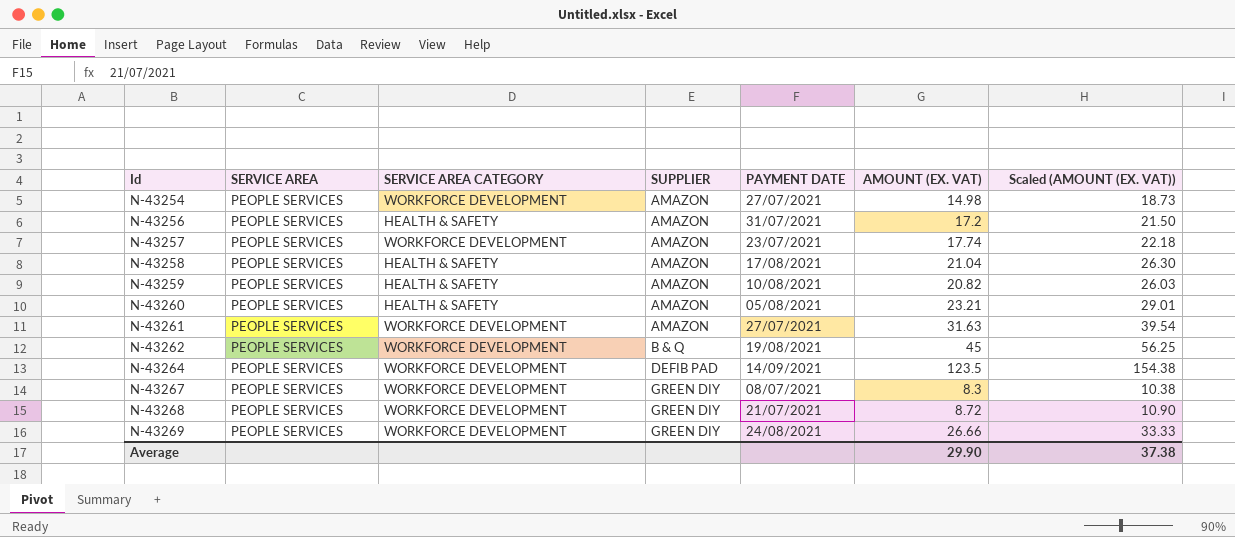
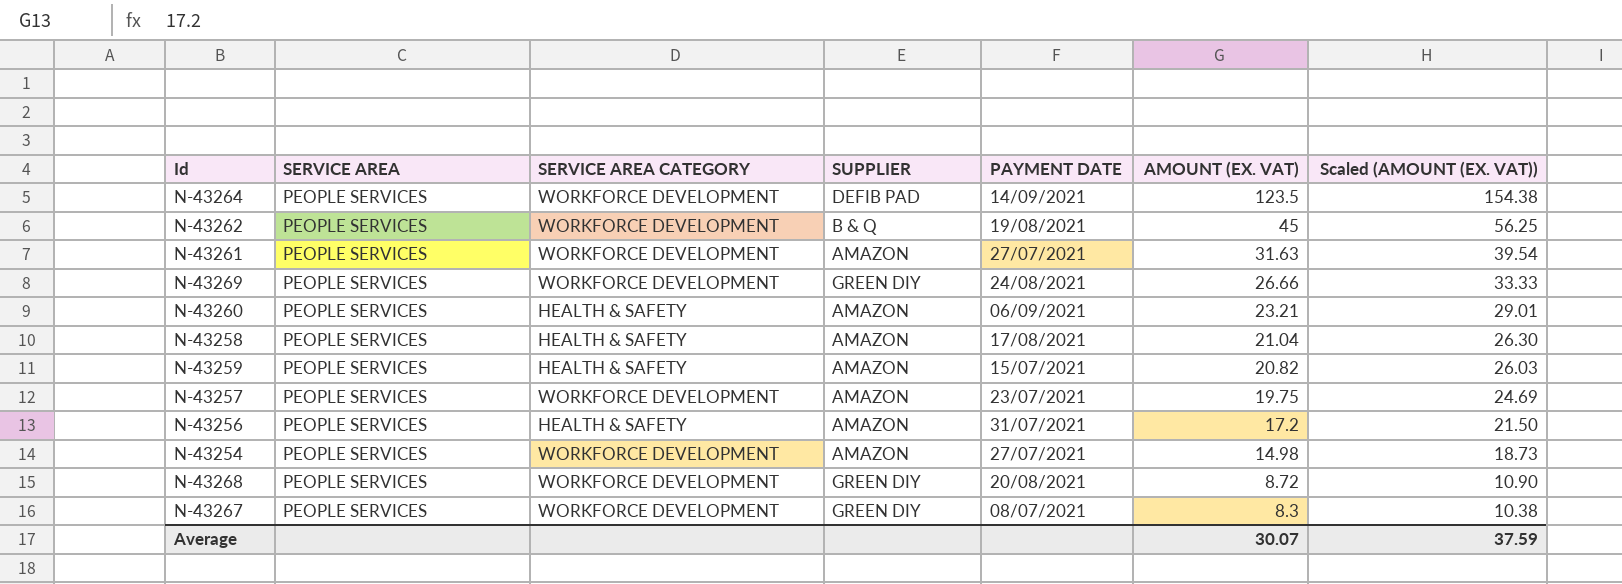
row order: Id ascending -> AMOUNT (EX. VAT) descending
N-43260 | PAYMENT DATE: 05/08/2021 -> 06/09/2021
N-43259 | PAYMENT DATE: 10/08/2021 -> 15/07/2021
N-43257 | AMOUNT (EX. VAT): 17.74 -> 19.75
N-43257 | Scaled (AMOUNT (EX. VAT)): 22.18 -> 24.69
N-43268 | PAYMENT DATE: 21/07/2021 -> 20/08/2021
Average | AMOUNT (EX. VAT): 29.90 -> 30.07
Average | Scaled (AMOUNT (EX. VAT)): 37.38 -> 37.59

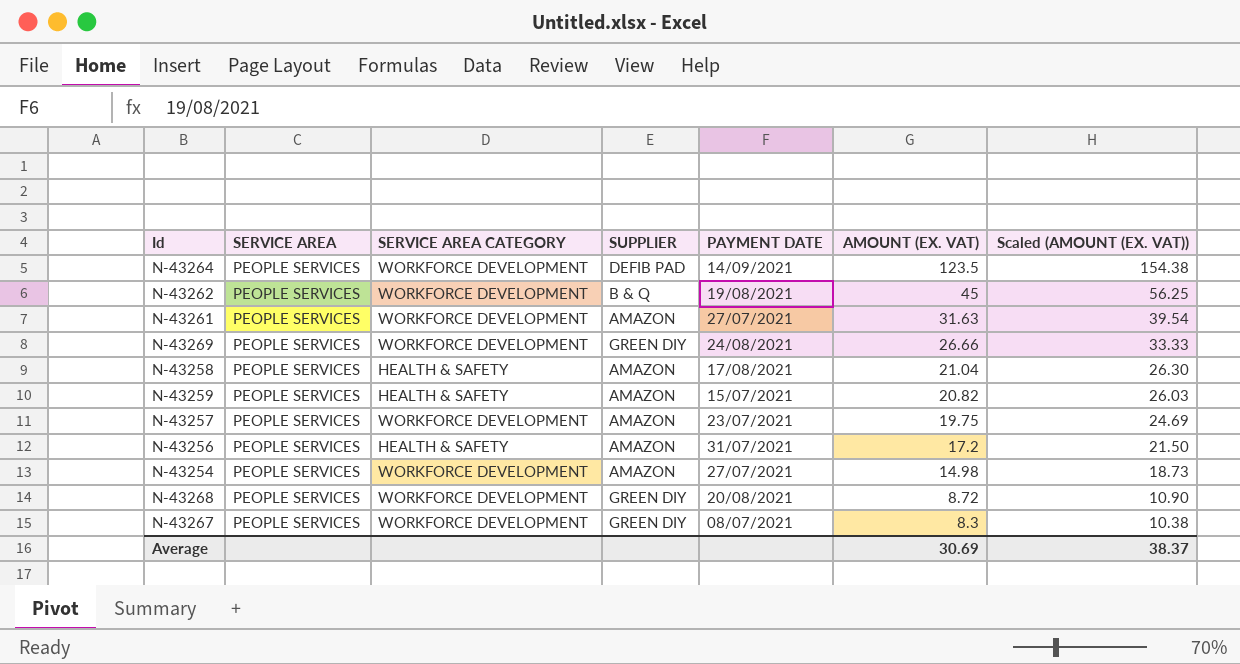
row N-43260: PEOPLE SERVICES | HEALTH & SAFETY | AMAZON | 06/09/2021 | 23.21 | 29.01 -> none
Average | AMOUNT (EX. VAT): 30.07 -> 30.69
Average | Scaled (AMOUNT (EX. VAT)): 37.59 -> 38.37

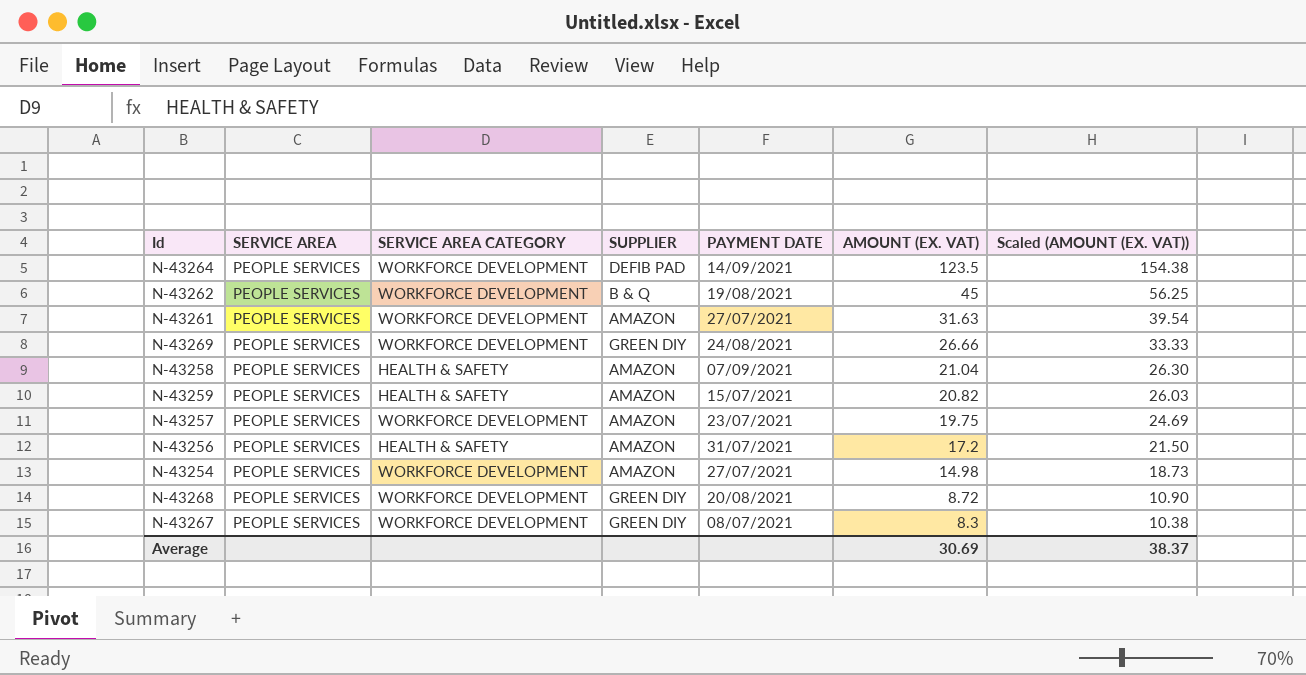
N-43258 | PAYMENT DATE: 17/08/2021 -> 07/09/2021

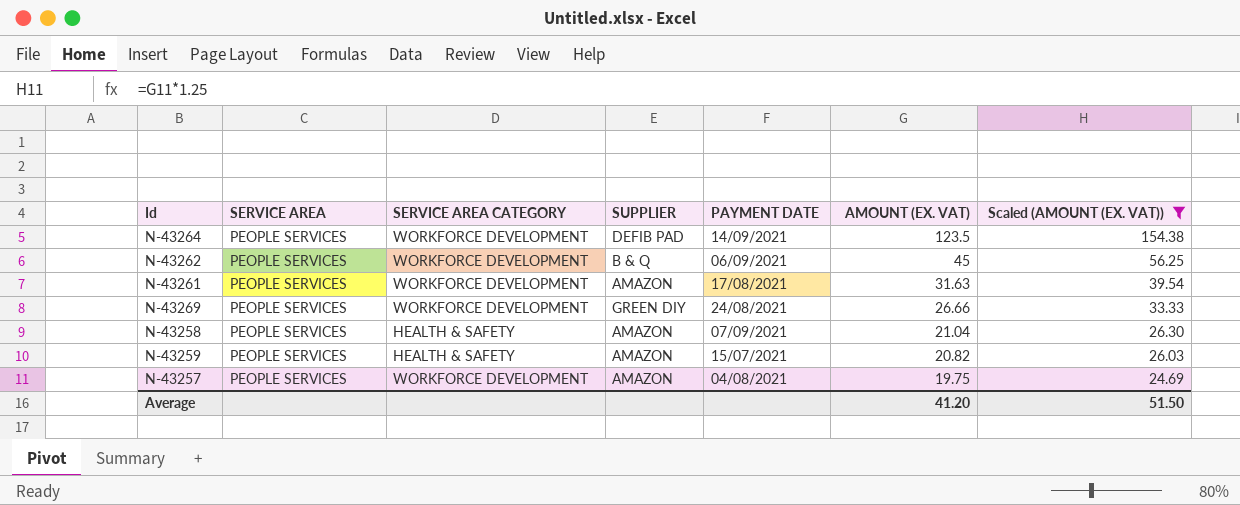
filter: none -> Scaled (AMOUNT (EX. VAT)) >= 24.69
N-43262 | PAYMENT DATE: 19/08/2021 -> 06/09/2021
N-43261 | PAYMENT DATE: 27/07/2021 -> 17/08/2021
N-43257 | PAYMENT DATE: 23/07/2021 -> 04/08/2021
Average | AMOUNT (EX. VAT): 30.69 -> 41.20
Average | Scaled (AMOUNT (EX. VAT)): 38.37 -> 51.50

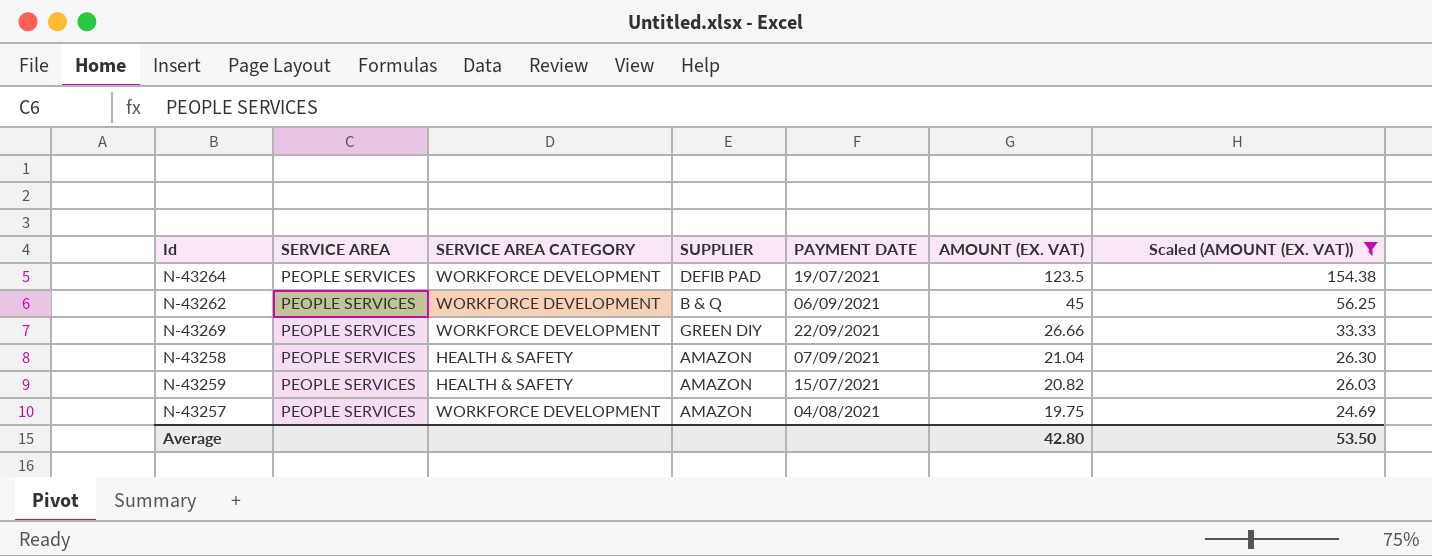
row N-43261: PEOPLE SERVICES | WORKFORCE DEVELOPMENT | AMAZON | 17/08/2021 | 31.63 | 39.54 -> none
N-43264 | PAYMENT DATE: 14/09/2021 -> 19/07/2021
N-43269 | PAYMENT DATE: 24/08/2021 -> 22/09/2021
Average | AMOUNT (EX. VAT): 41.20 -> 42.80
Average | Scaled (AMOUNT (EX. VAT)): 51.50 -> 53.50

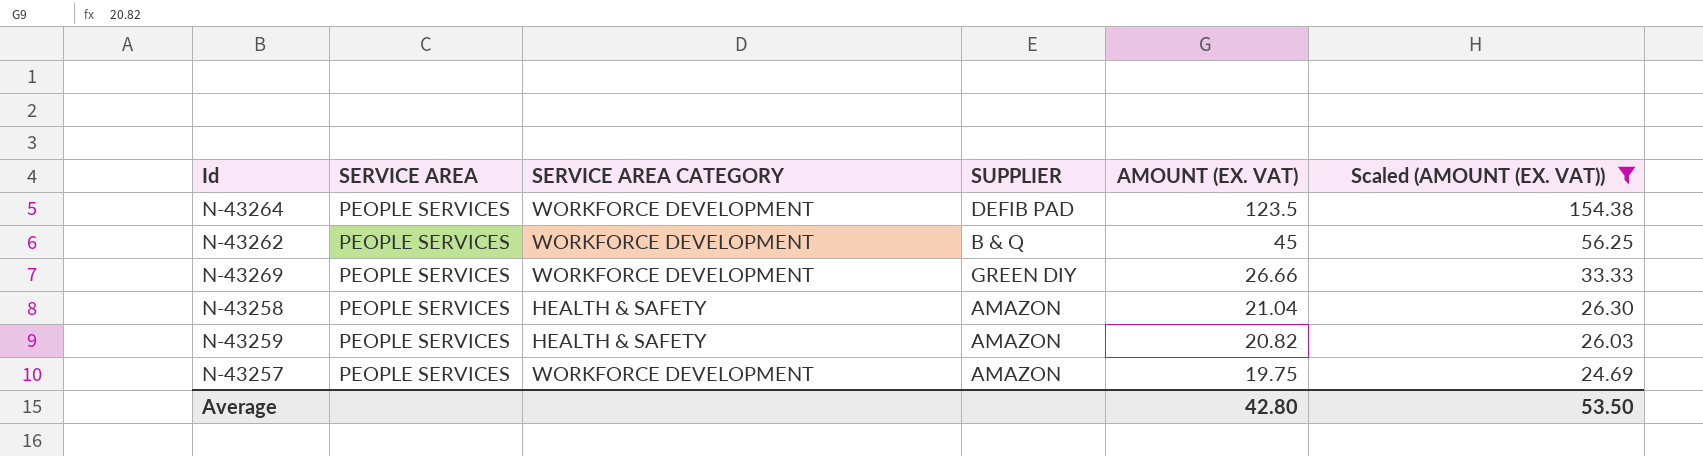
column PAYMENT DATE | position: 5 -> none

